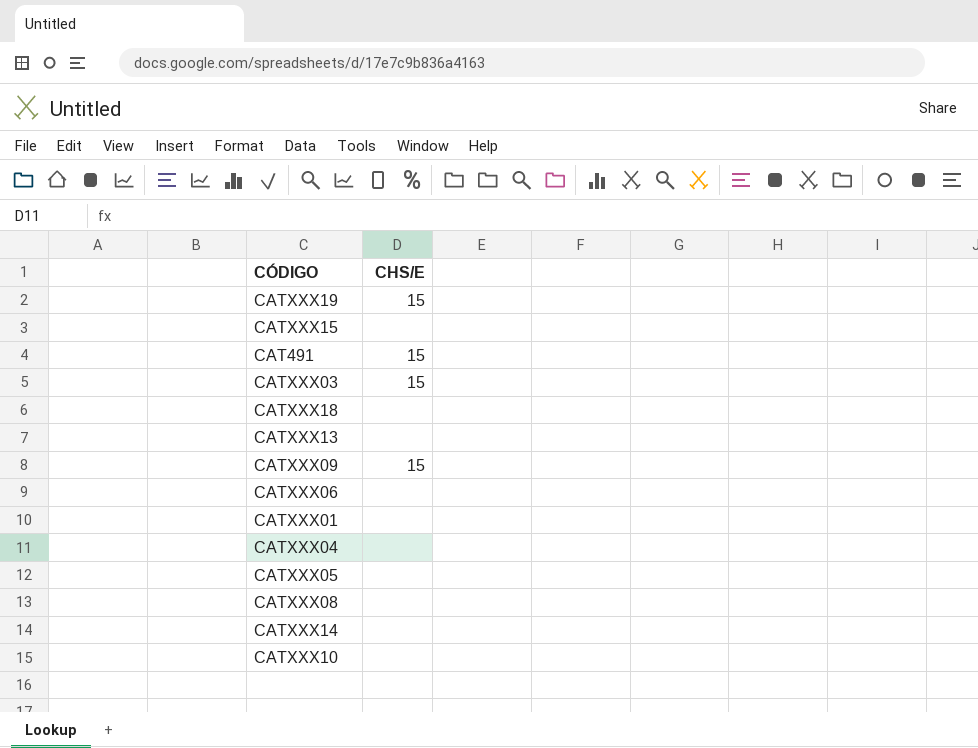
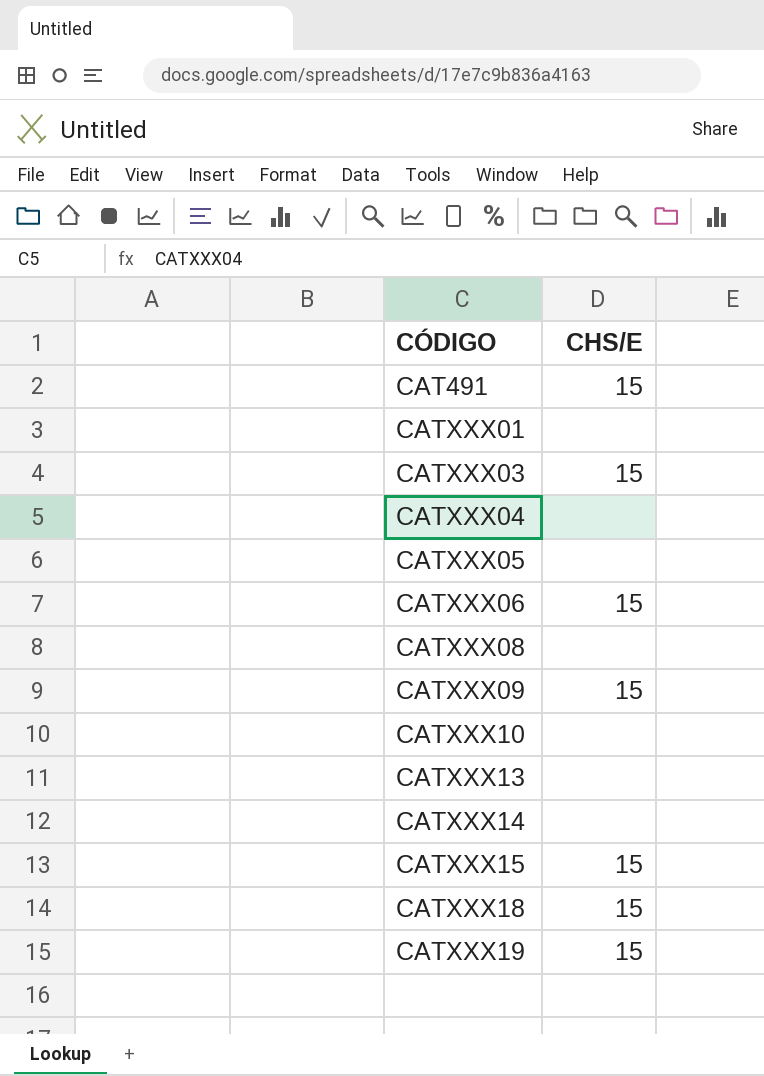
row order: none -> CÓDIGO ascending
CATXXX06 | CHS/E: none -> 15
CATXXX15 | CHS/E: none -> 15
CATXXX18 | CHS/E: none -> 15

